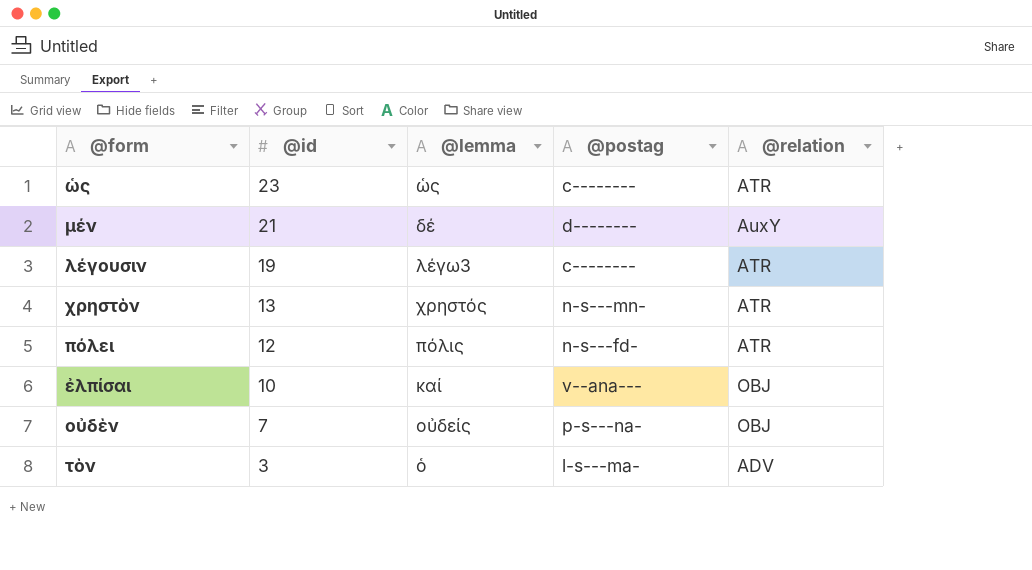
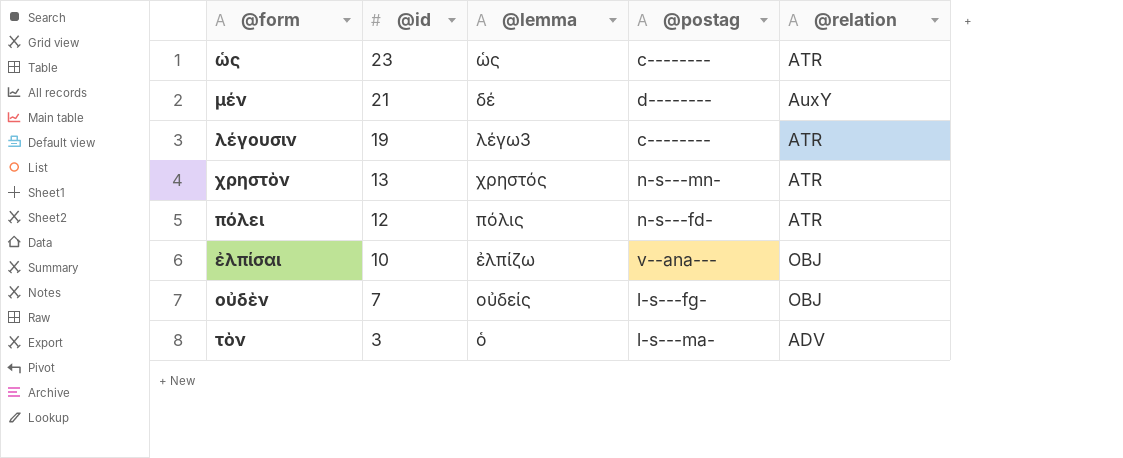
ἐλπίσαι | @lemma: καί -> ἐλπίζω
οὐδὲν | @postag: p-s---na- -> l-s---fg-

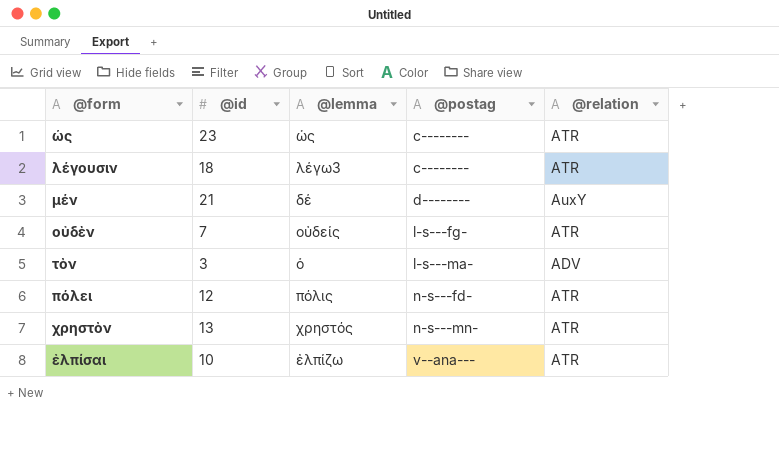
row order: @id descending -> @postag ascending
λέγουσιν | @id: 19 -> 18
οὐδὲν | @relation: OBJ -> ATR
ἐλπίσαι | @relation: OBJ -> ATR

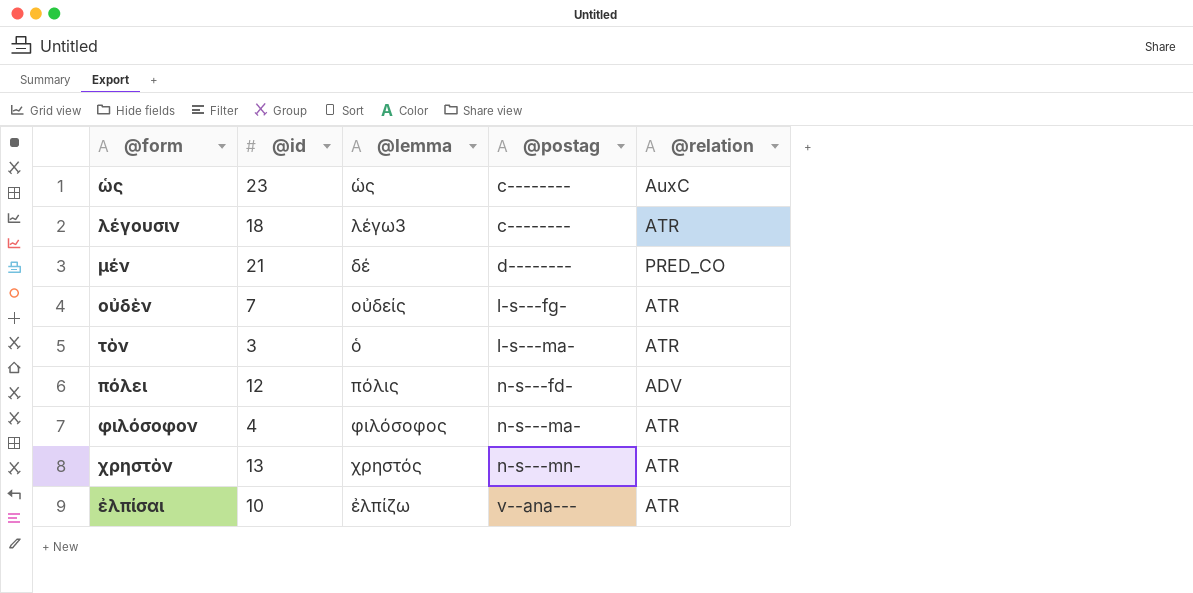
ὡς | @relation: ATR -> AuxC
μέν | @relation: AuxY -> PRED_CO
τὸν | @relation: ADV -> ATR
πόλει | @relation: ATR -> ADV
row φιλόσοφον: none -> 4 | φιλόσοφος | n-s---ma- | ATR

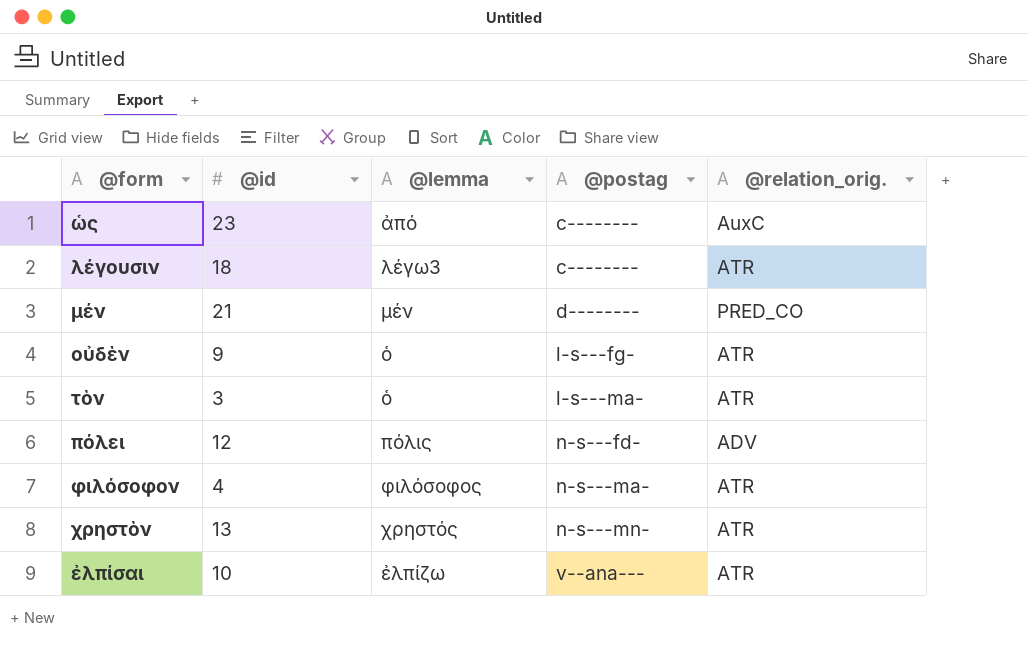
column name: @relation -> @relation_orig.
ὡς | @lemma: ὡς -> ἀπό
μέν | @lemma: δέ -> μέν
οὐδὲν | @id: 7 -> 9
οὐδὲν | @lemma: οὐδείς -> ὁ

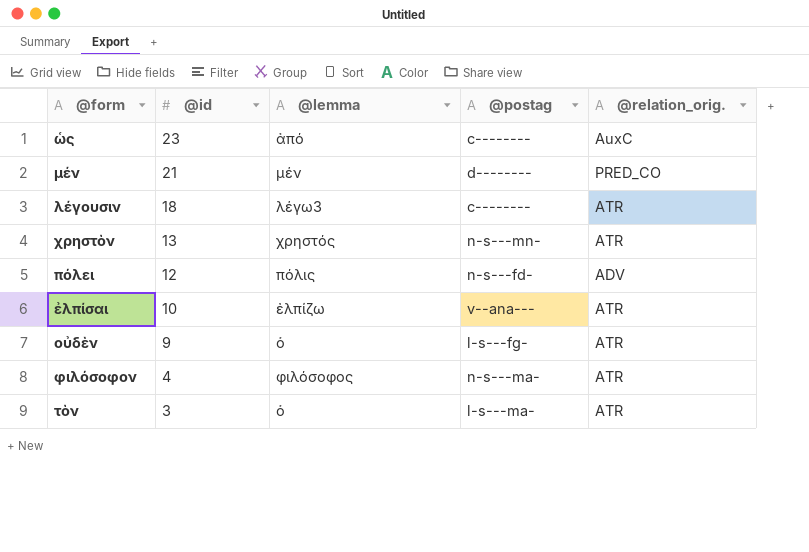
row order: @postag ascending -> @id descending

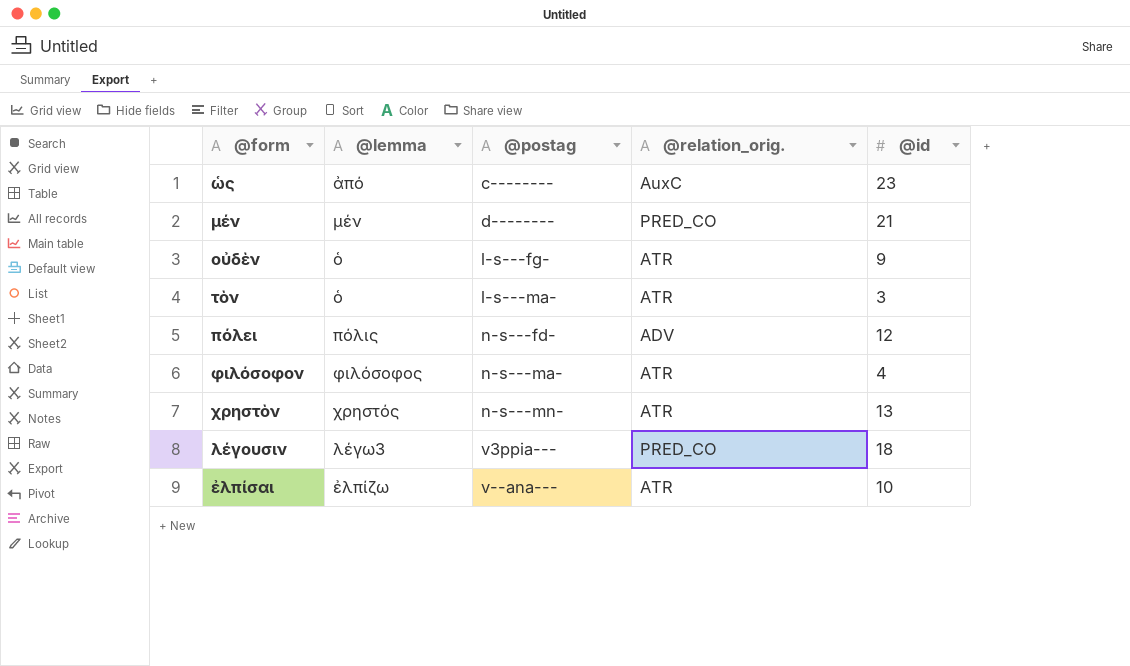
row order: @id descending -> @postag ascending
column @id | position: 2 -> 5
λέγουσιν | @postag: c-------- -> v3ppia---
λέγουσιν | @relation_orig.: ATR -> PRED_CO

